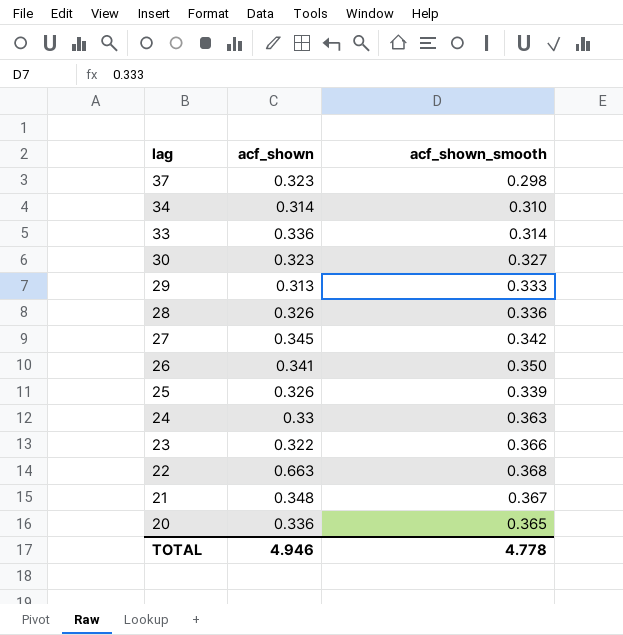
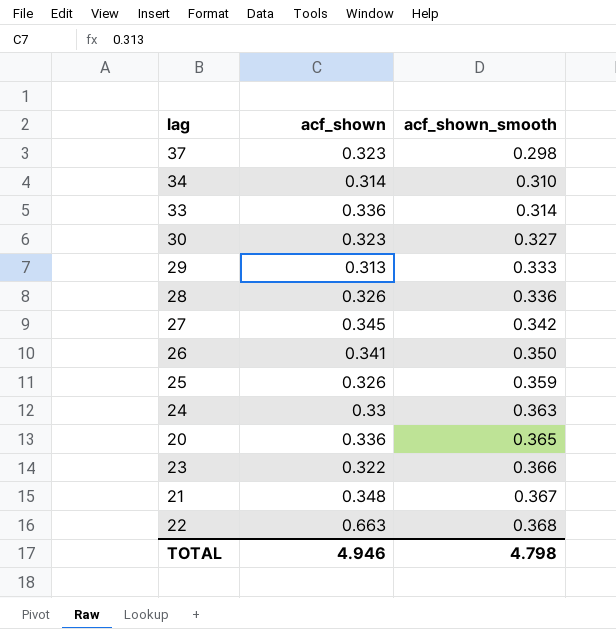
row order: lag descending -> acf_shown_smooth ascending
25 | acf_shown_smooth: 0.339 -> 0.359
TOTAL | acf_shown_smooth: 4.778 -> 4.798

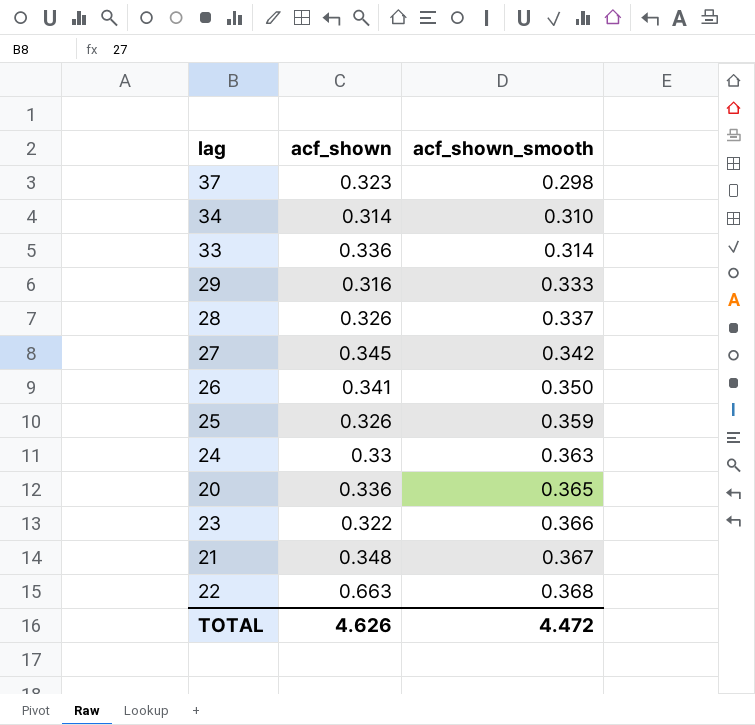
row 30: 0.323 | 0.327 -> none
29 | acf_shown: 0.313 -> 0.316
28 | acf_shown_smooth: 0.336 -> 0.337
TOTAL | acf_shown: 4.946 -> 4.626
TOTAL | acf_shown_smooth: 4.798 -> 4.472

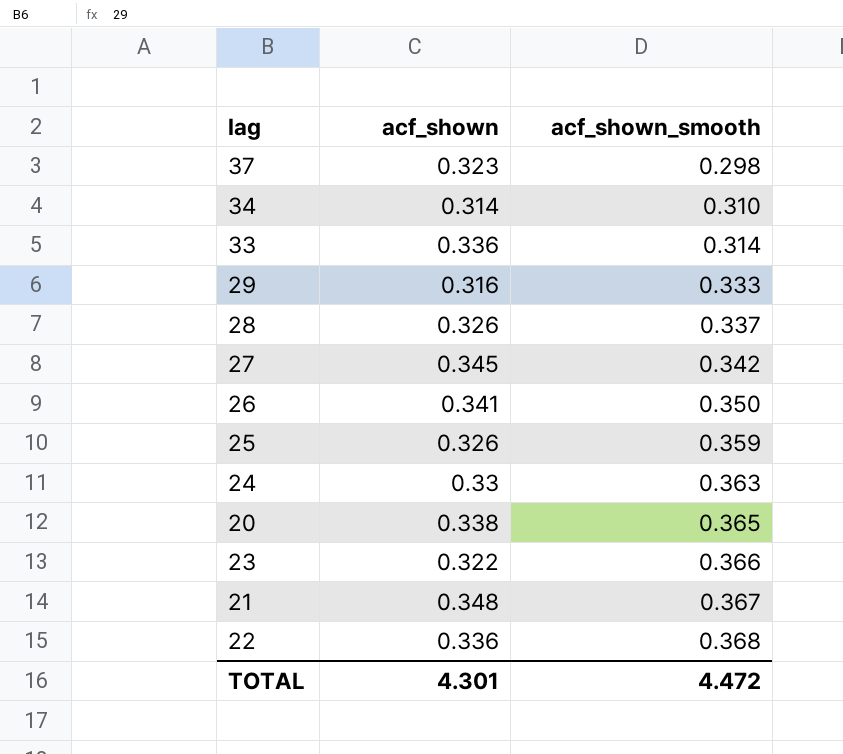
20 | acf_shown: 0.336 -> 0.338
22 | acf_shown: 0.663 -> 0.336
TOTAL | acf_shown: 4.626 -> 4.301

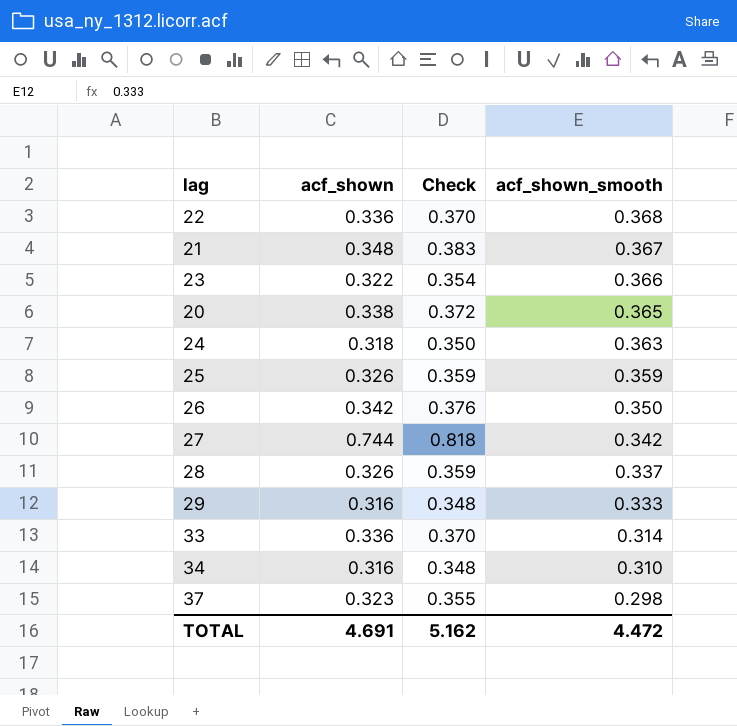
row order: acf_shown_smooth ascending -> acf_shown_smooth descending
column Check | formula: none -> [acf_shown] * 1.1
24 | acf_shown: 0.33 -> 0.318
26 | acf_shown: 0.341 -> 0.342
27 | acf_shown: 0.345 -> 0.744
34 | acf_shown: 0.314 -> 0.316
TOTAL | acf_shown: 4.301 -> 4.691

